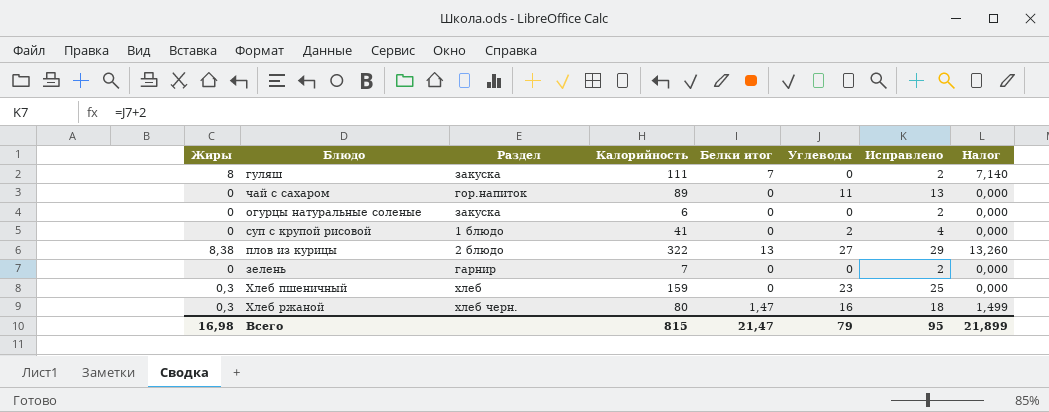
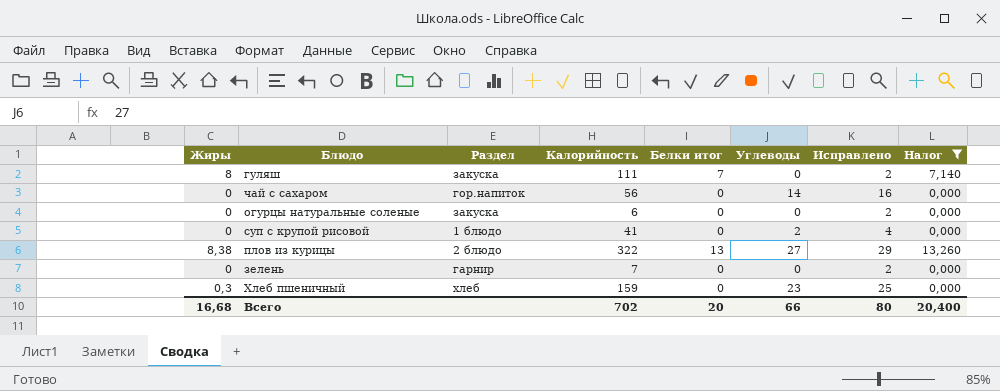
filter: none -> Налог != 1,499
чай с сахаром | Калорийность: 89 -> 56
чай с сахаром | Углеводы: 11 -> 14
чай с сахаром | Исправлено: 13 -> 16
Всего | Жиры: 16,98 -> 16,68
Всего | Калорийность: 815 -> 702
Всего | Белки итог: 21,47 -> 20
Всего | Углеводы: 79 -> 66
Всего | Исправлено: 95 -> 80
Всего | Налог: 21,899 -> 20,400

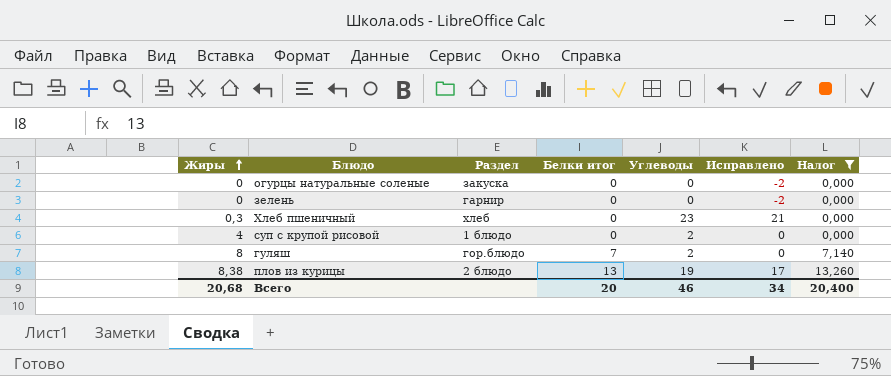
row order: none -> Жиры ascending
column Калорийность | position: 4 -> none
column Исправлено | formula: [Углеводы] + 2 -> [Углеводы] - 2
row чай с сахаром: 0 | гор.напиток | 56 | 0 | 14 | 16 | 0,000 -> none
суп с крупой рисовой | Жиры: 0 -> 4
гуляш | Раздел: закуска -> гор.блюдо
гуляш | Углеводы: 0 -> 2
плов из курицы | Углеводы: 27 -> 19
Всего | Жиры: 16,68 -> 20,68
Всего | Углеводы: 66 -> 46
Всего | Исправлено: 80 -> 34

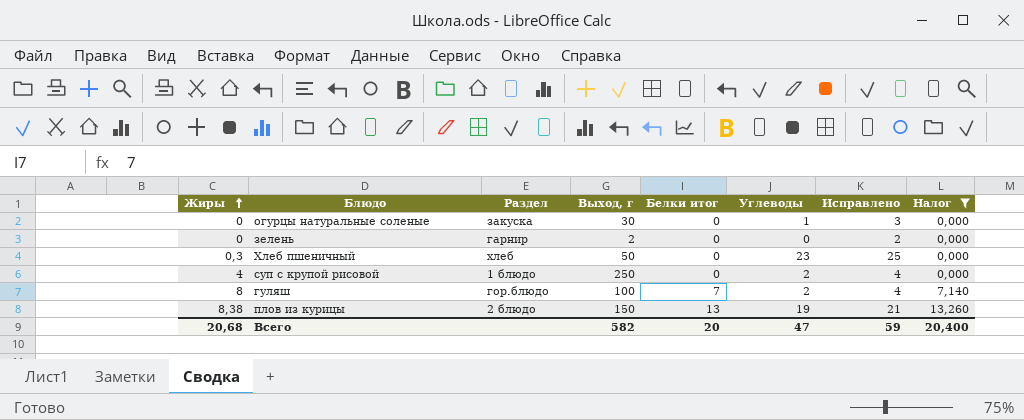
column Выход, г | position: none -> 4
column Исправлено | formula: [Углеводы] - 2 -> [Углеводы] + 2
огурцы натуральные соленые | Углеводы: 0 -> 1
Всего | Углеводы: 46 -> 47
Всего | Исправлено: 34 -> 59

